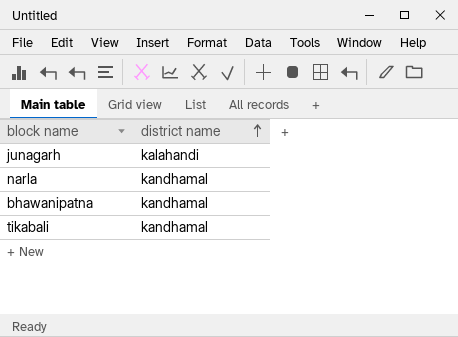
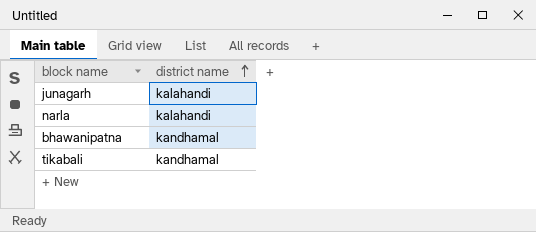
narla | district name: kandhamal -> kalahandi

